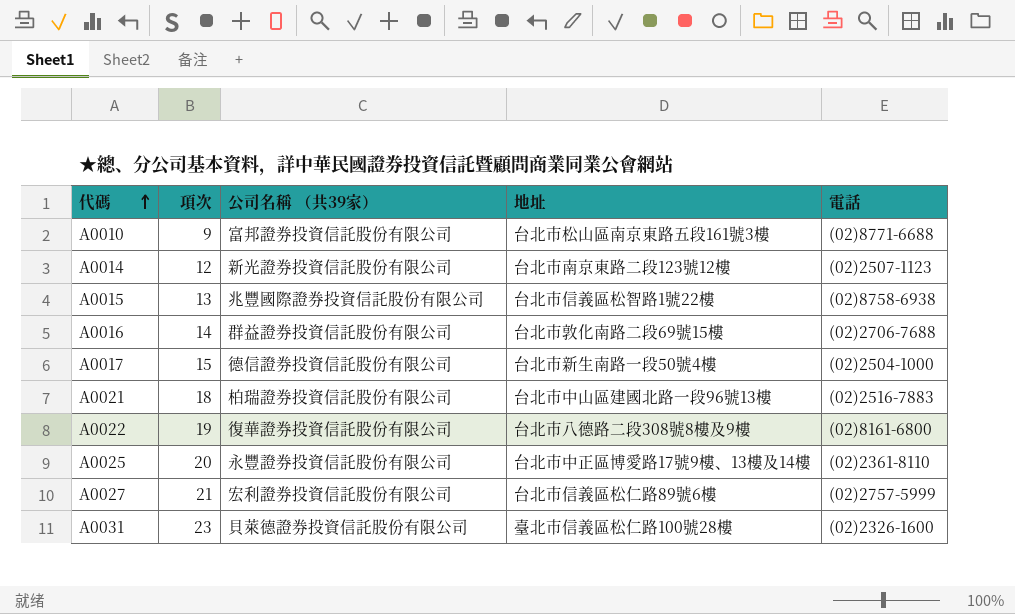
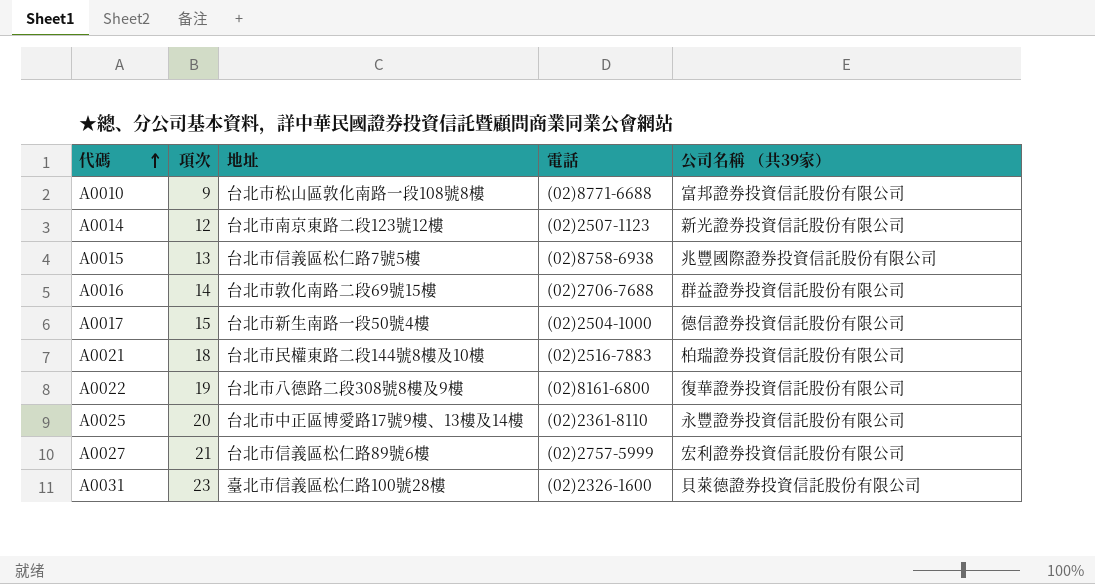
column 公司名稱 （共39家） | position: 3 -> 5
A0010 | 地址: 台北市松山區南京東路五段161號3樓 -> 台北市松山區敦化南路一段108號8樓
A0015 | 地址: 台北市信義區松智路1號22樓 -> 台北市信義區松仁路7號5樓
A0021 | 地址: 台北市中山區建國北路一段96號13樓 -> 台北市民權東路二段144號8樓及10樓

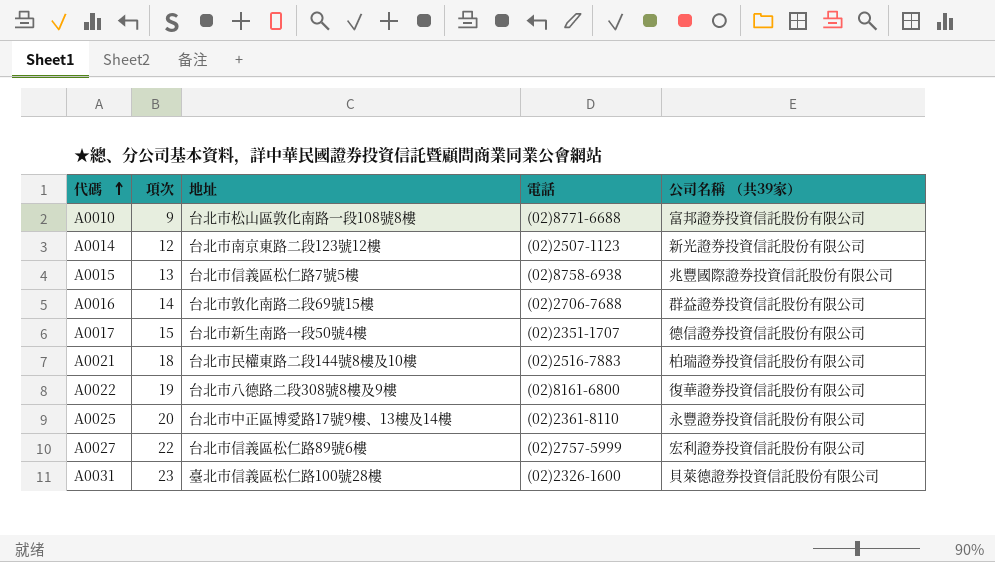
A0017 | 電話: (02)2504-1000 -> (02)2351-1707
A0027 | 項次: 21 -> 22

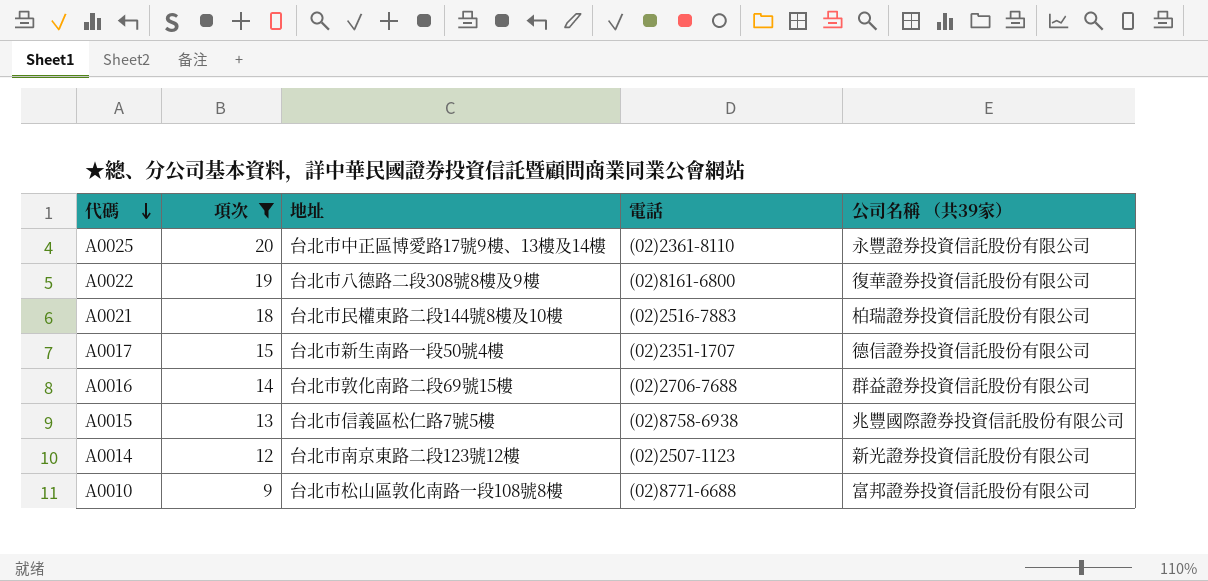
filter: none -> 項次 <= 20
row order: 代碼 ascending -> 代碼 descending

